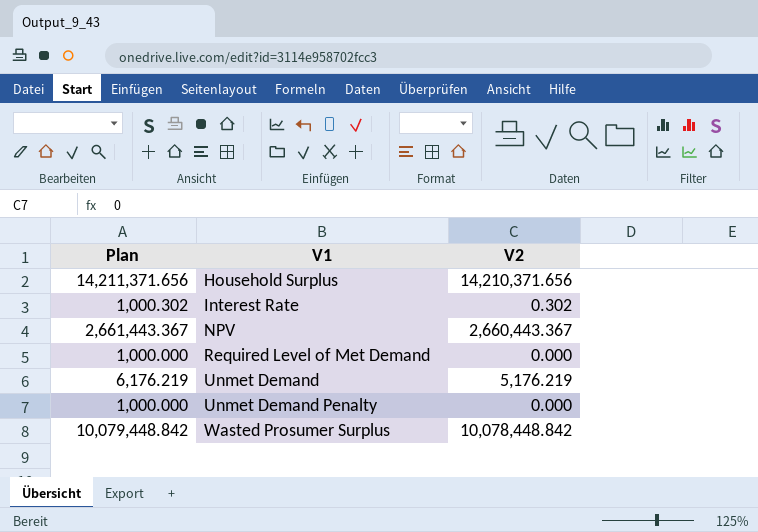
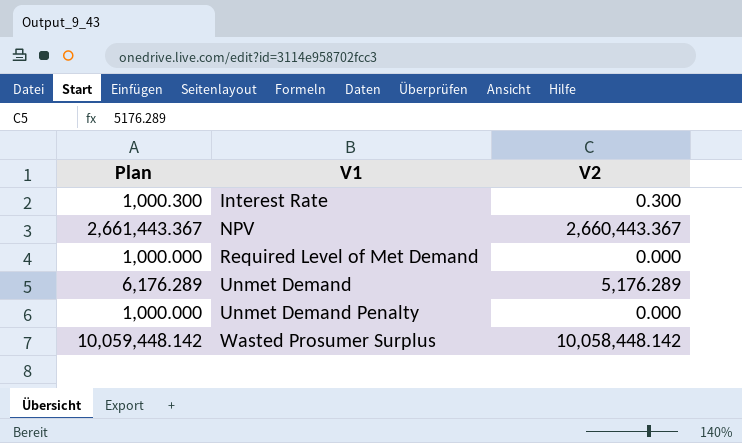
row Household Surplus: 14,211,371.656 | 14,210,371.656 -> none
Interest Rate | Plan: 1,000.302 -> 1,000.300
Interest Rate | V2: 0.302 -> 0.300
Unmet Demand | Plan: 6,176.219 -> 6,176.289
Unmet Demand | V2: 5,176.219 -> 5,176.289
Wasted Prosumer Surplus | Plan: 10,079,448.842 -> 10,059,448.142
Wasted Prosumer Surplus | V2: 10,078,448.842 -> 10,058,448.142

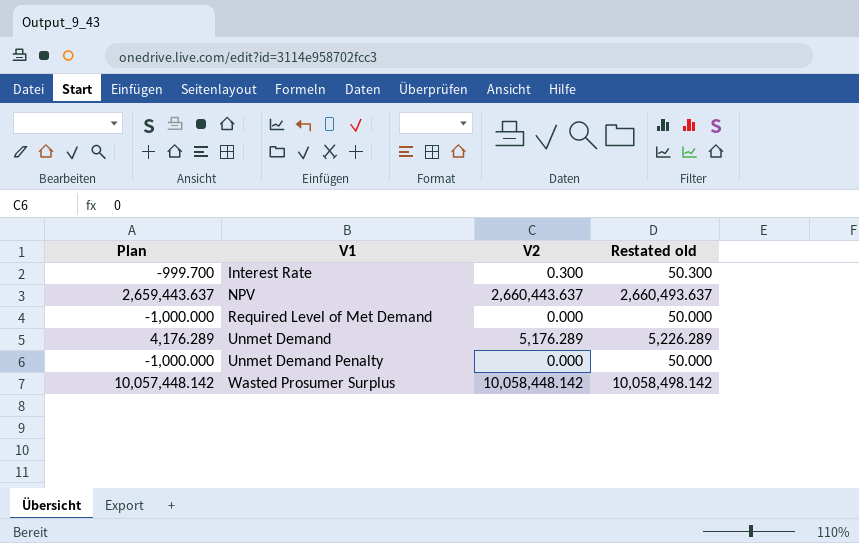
column Plan | formula: [V2] + 1000 -> [V2] - 1000
column Restated old | formula: none -> [V2] + 50
NPV | V2: 2,660,443.367 -> 2,660,443.637

